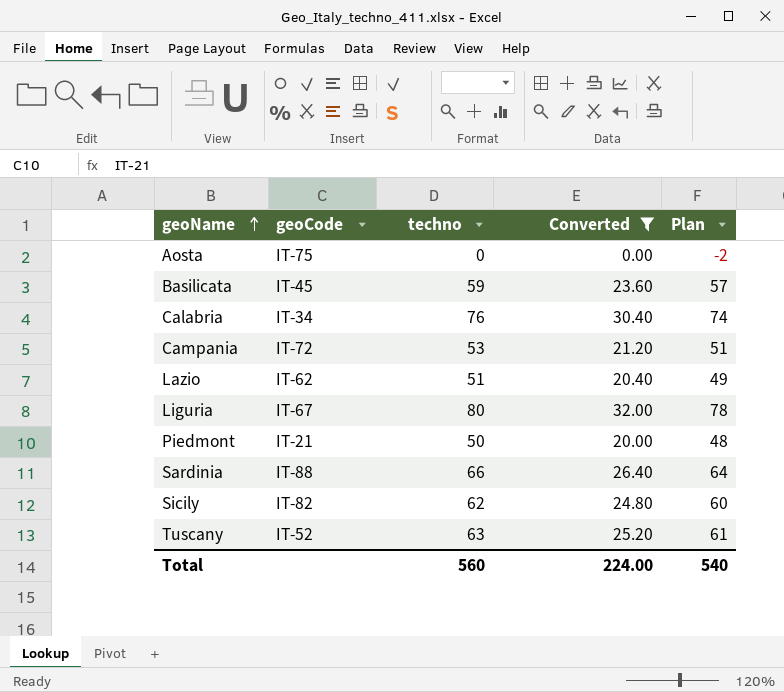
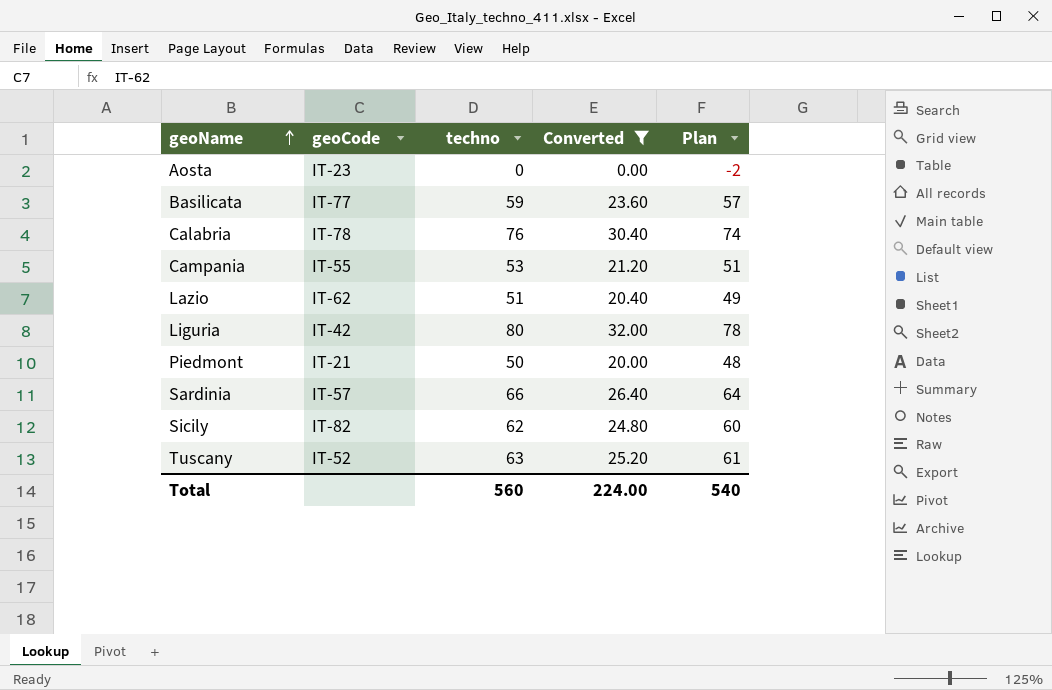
Aosta | geoCode: IT-75 -> IT-23
Basilicata | geoCode: IT-45 -> IT-77
Calabria | geoCode: IT-34 -> IT-78
Campania | geoCode: IT-72 -> IT-55
Liguria | geoCode: IT-67 -> IT-42
Sardinia | geoCode: IT-88 -> IT-57

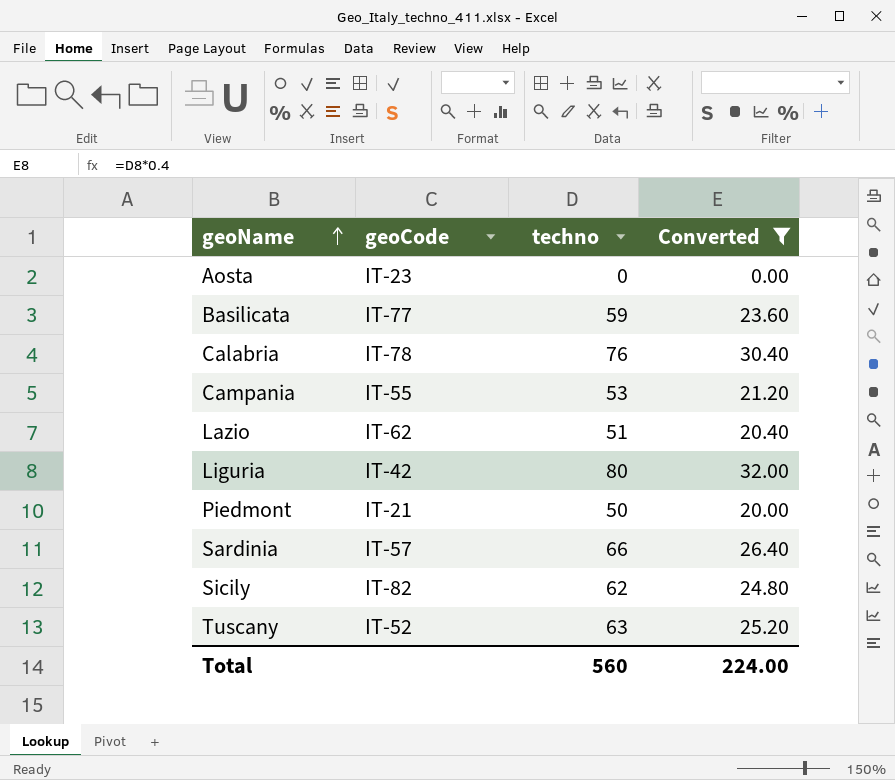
column Plan | formula: [techno] - 2 -> none

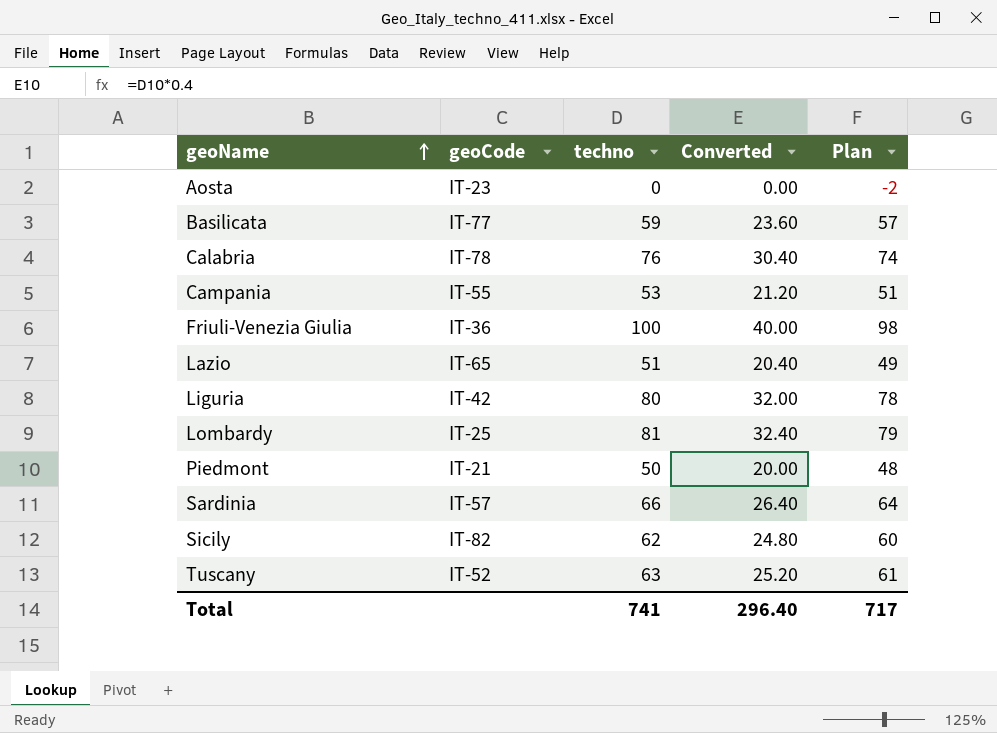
filter: Converted <= 32.00 -> none
column Plan | formula: none -> [techno] - 2
Lazio | geoCode: IT-62 -> IT-65
Total | techno: 560 -> 741
Total | Converted: 224.00 -> 296.40

